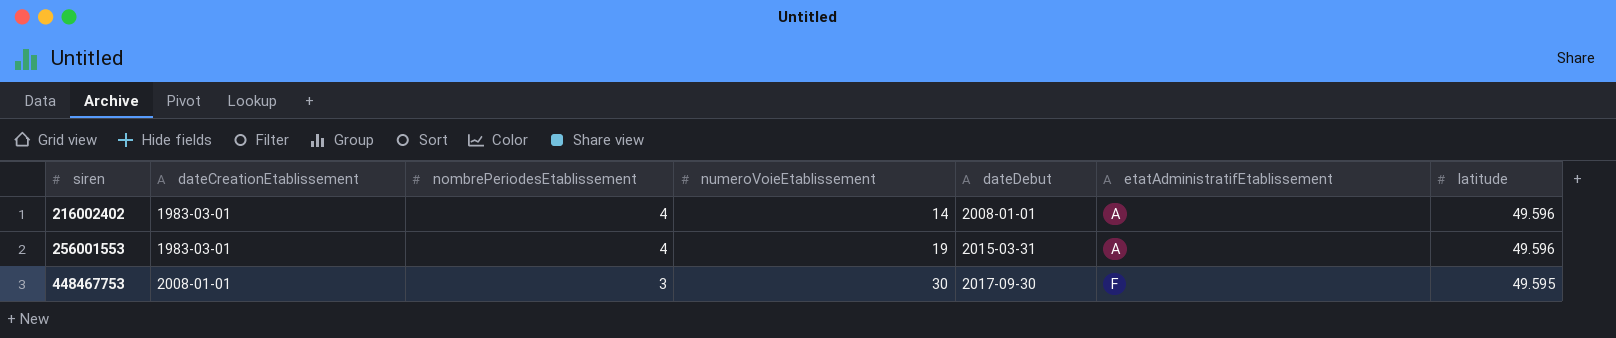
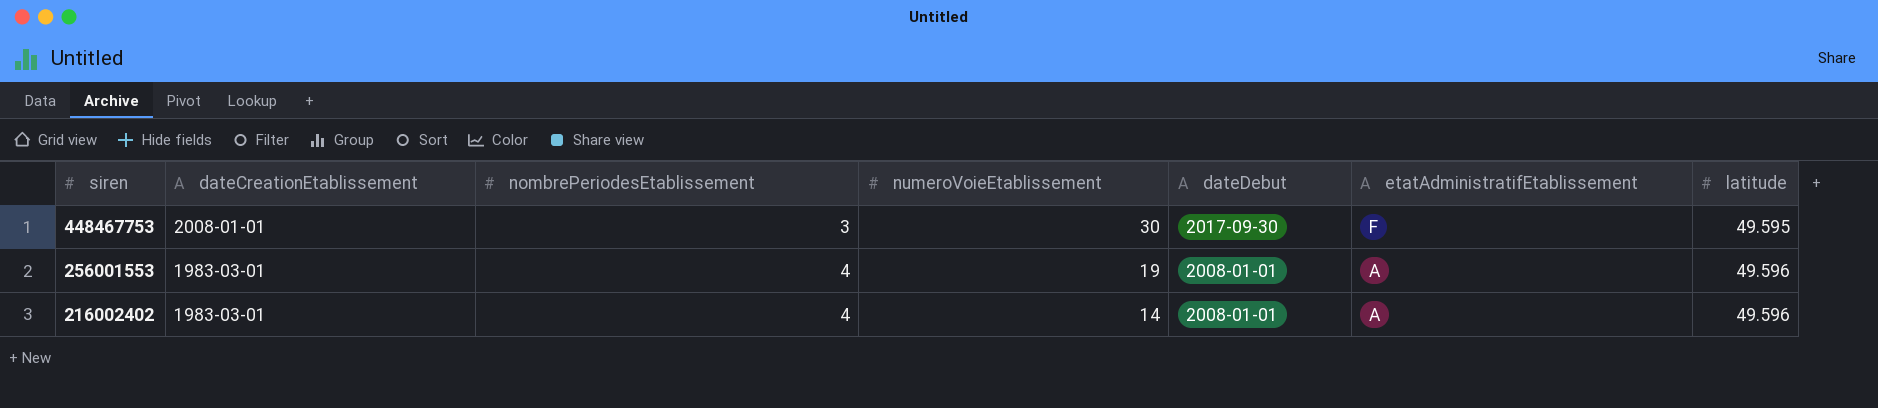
row order: siren ascending -> siren descending
256001553 | dateDebut: 2015-03-31 -> 2008-01-01

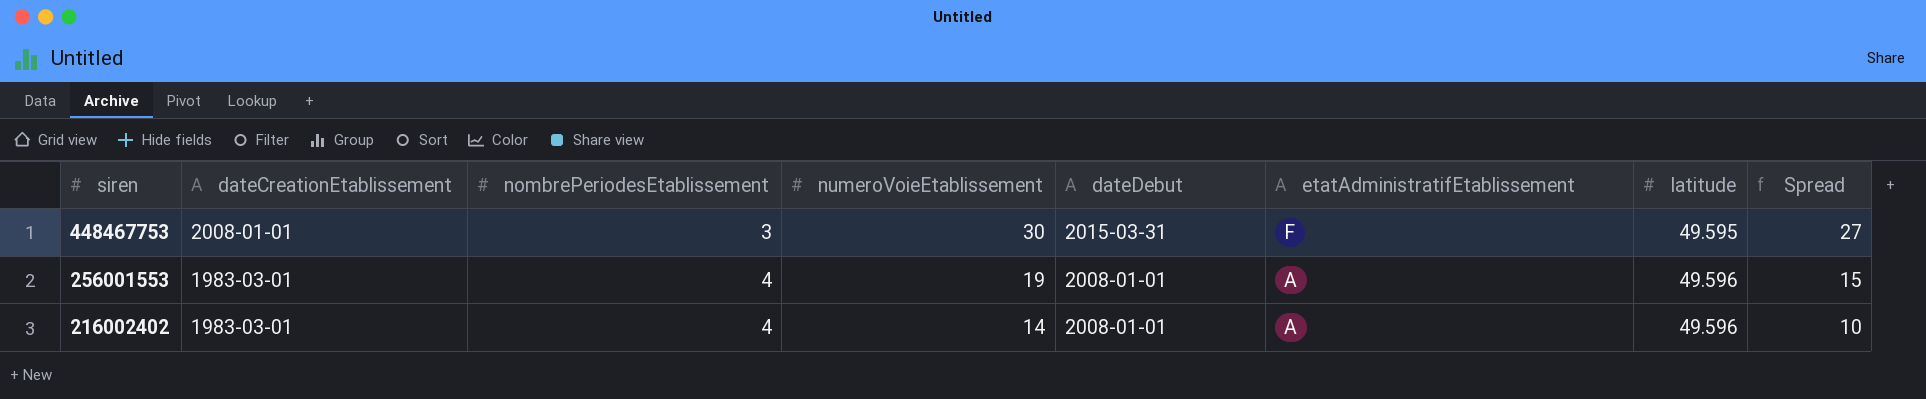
column Spread | formula: none -> [numeroVoieEtablissement] - [nombrePeriodesEtablissement]
448467753 | dateDebut: 2017-09-30 -> 2015-03-31

